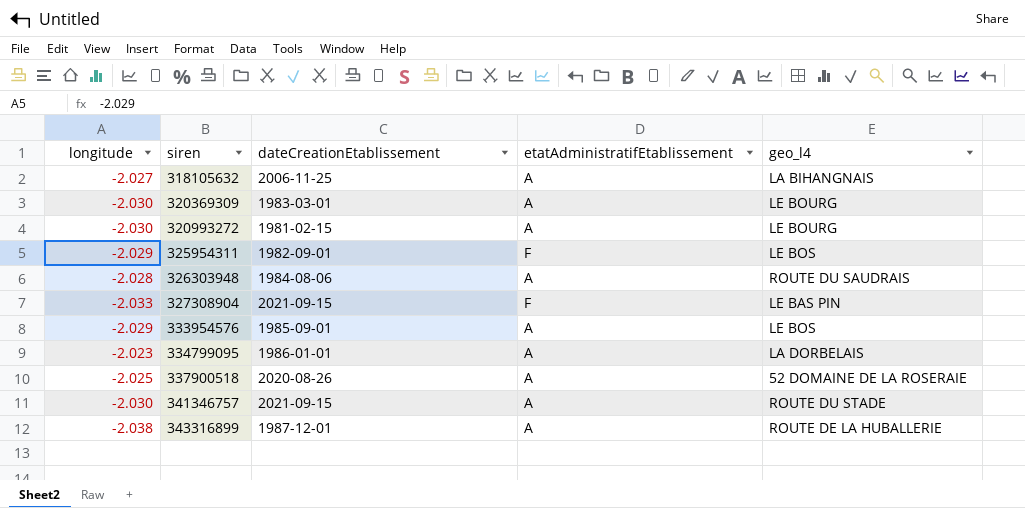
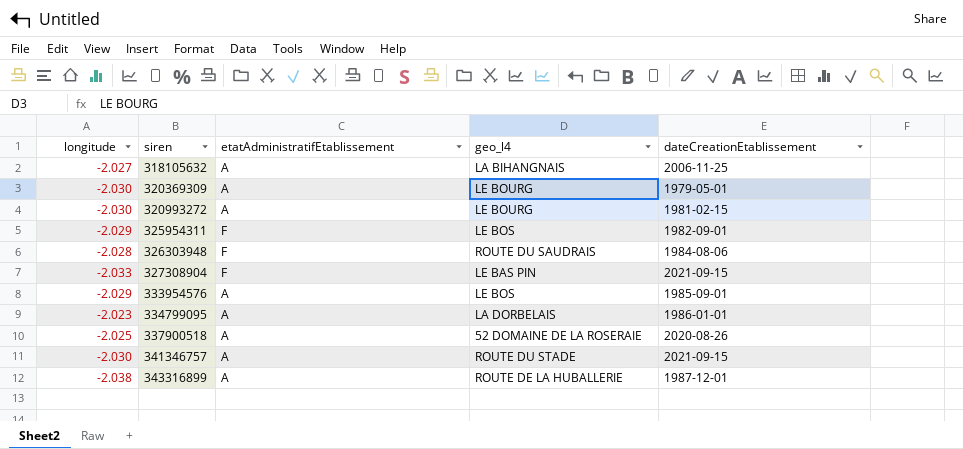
column dateCreationEtablissement | position: 3 -> 5
320369309 | dateCreationEtablissement: 1983-03-01 -> 1979-05-01
326303948 | etatAdministratifEtablissement: A -> F

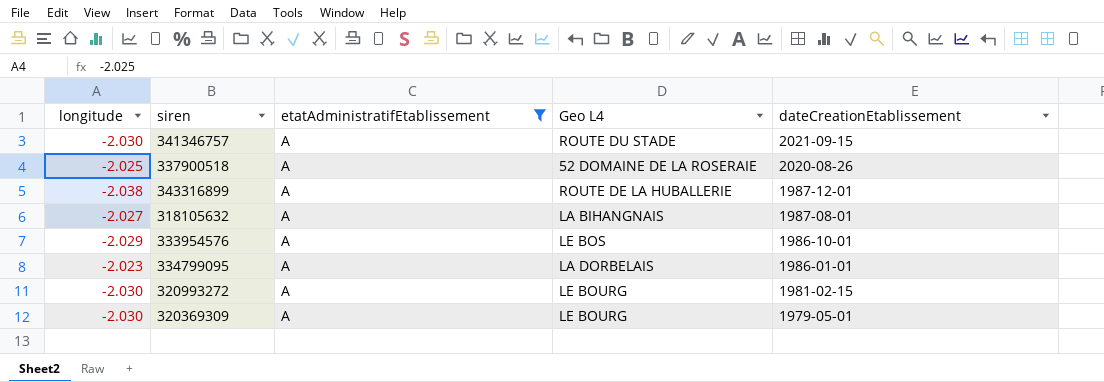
filter: none -> etatAdministratifEtablissement = A
row order: siren ascending -> dateCreationEtablissement descending
column name: geo_l4 -> Geo L4
318105632 | dateCreationEtablissement: 2006-11-25 -> 1987-08-01
333954576 | dateCreationEtablissement: 1985-09-01 -> 1986-10-01

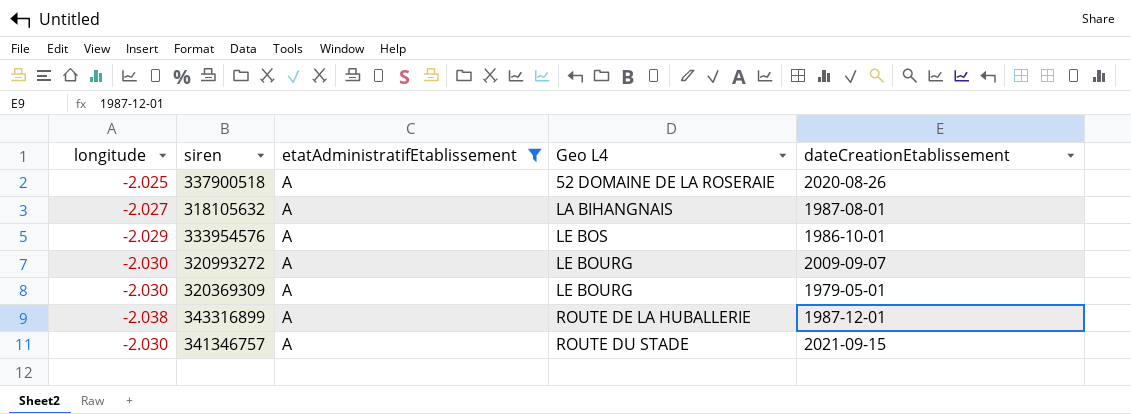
row order: dateCreationEtablissement descending -> Geo L4 ascending
row 334799095: -2.023 | A | LA DORBELAIS | 1986-01-01 -> none
320993272 | dateCreationEtablissement: 1981-02-15 -> 2009-09-07

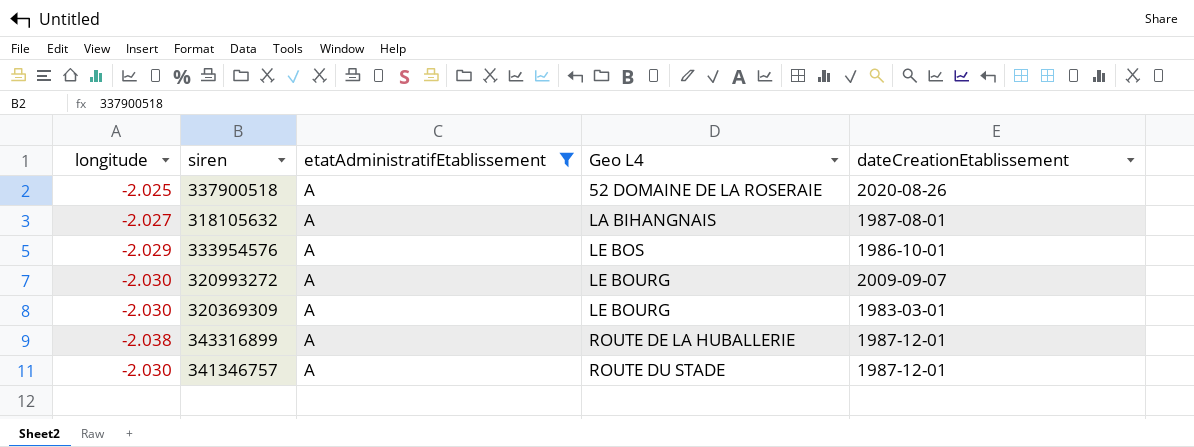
320369309 | dateCreationEtablissement: 1979-05-01 -> 1983-03-01
341346757 | dateCreationEtablissement: 2021-09-15 -> 1987-12-01

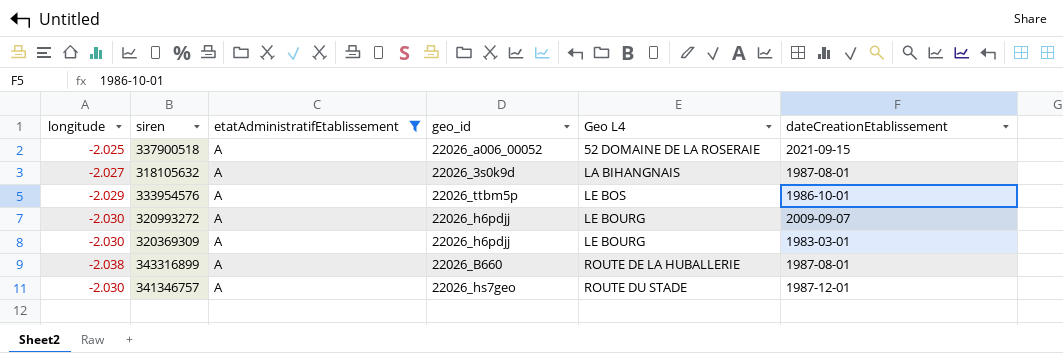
column geo_id | position: none -> 4
337900518 | dateCreationEtablissement: 2020-08-26 -> 2021-09-15
343316899 | dateCreationEtablissement: 1987-12-01 -> 1987-08-01

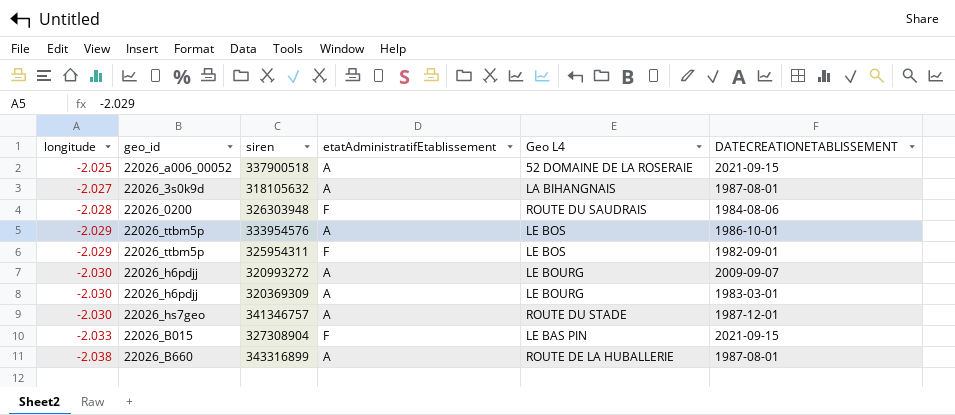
filter: etatAdministratifEtablissement = A -> none
row order: Geo L4 ascending -> longitude descending
column geo_id | position: 4 -> 2
column name: dateCreationEtablissement -> DATECREATIONETABLISSEMENT

